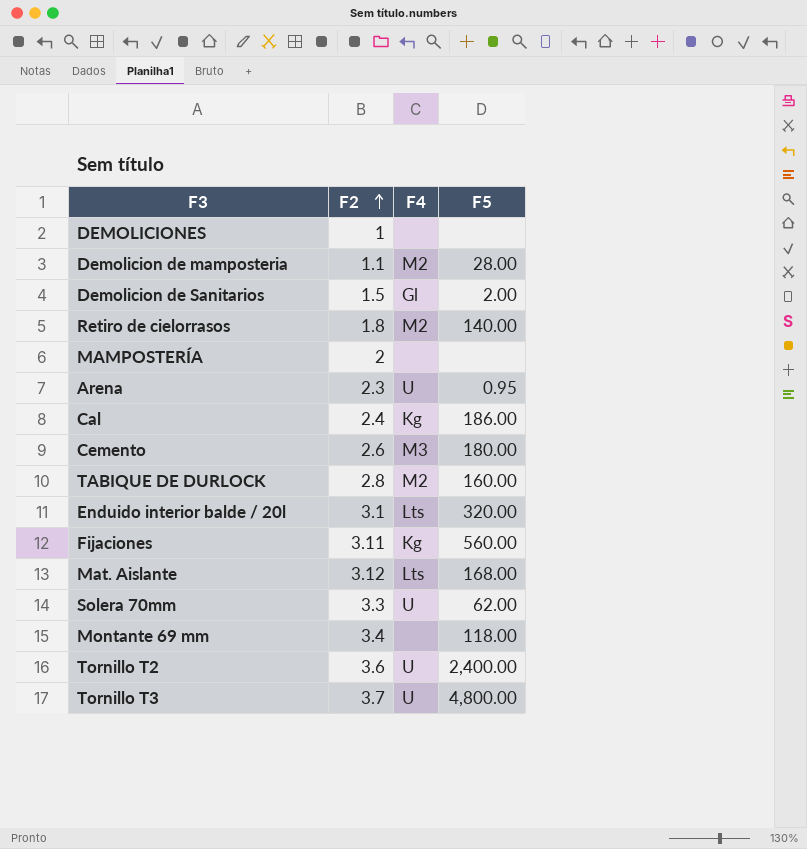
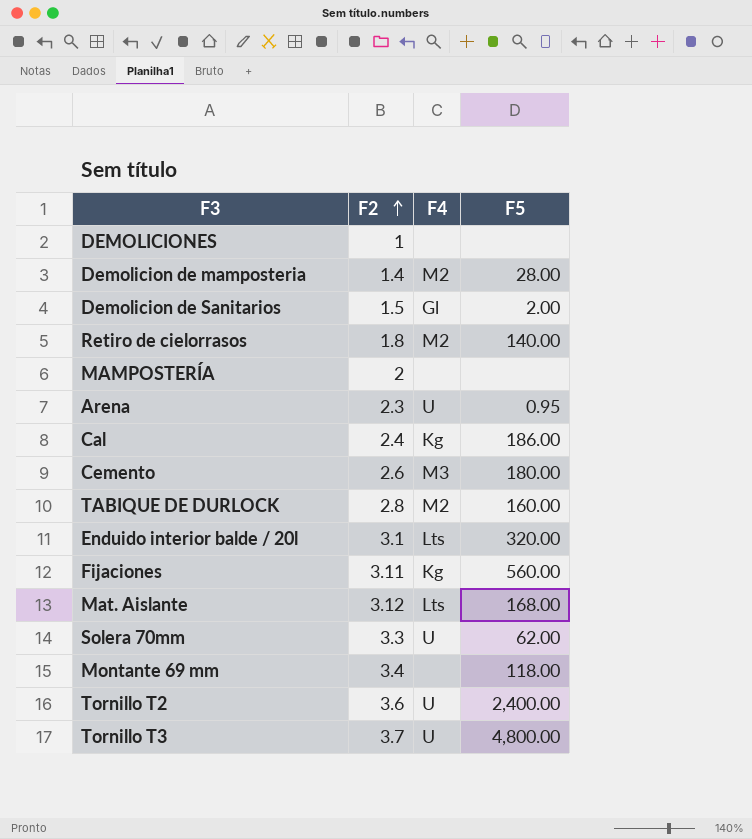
Demolicion de mamposteria | F2: 1.1 -> 1.4

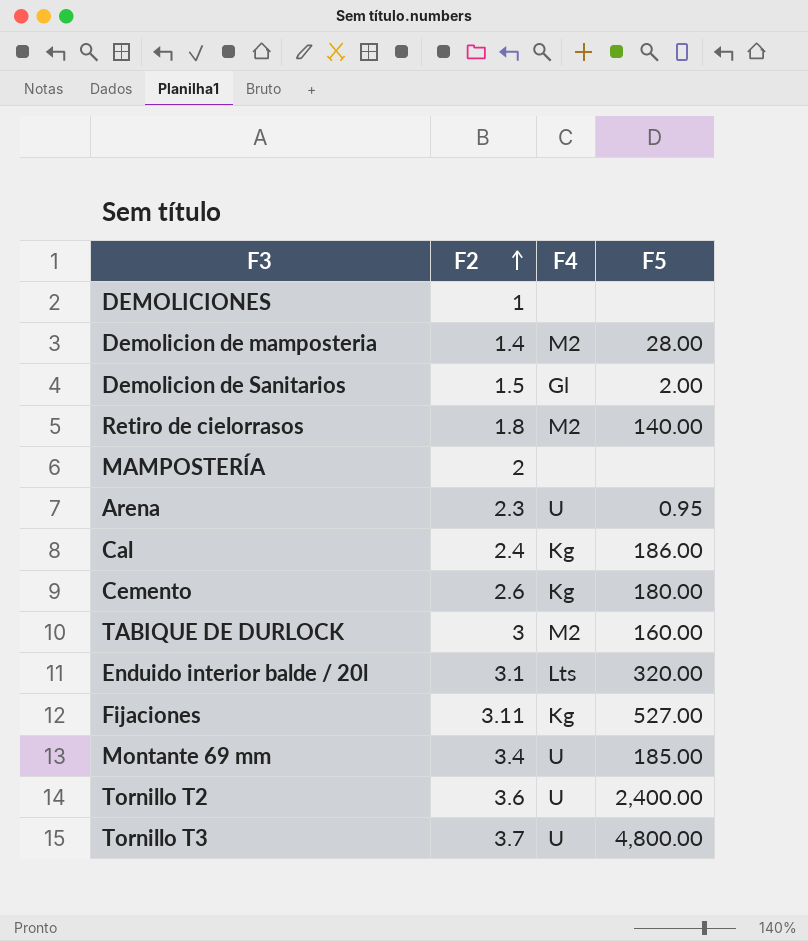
row Mat. Aislante: 3.12 | Lts | 168.00 -> none
row Solera 70mm: 3.3 | U | 62.00 -> none
Cemento | F4: M3 -> Kg
TABIQUE DE DURLOCK | F2: 2.8 -> 3
Fijaciones | F5: 560.00 -> 527.00
Montante 69 mm | F4: none -> U
Montante 69 mm | F5: 118.00 -> 185.00

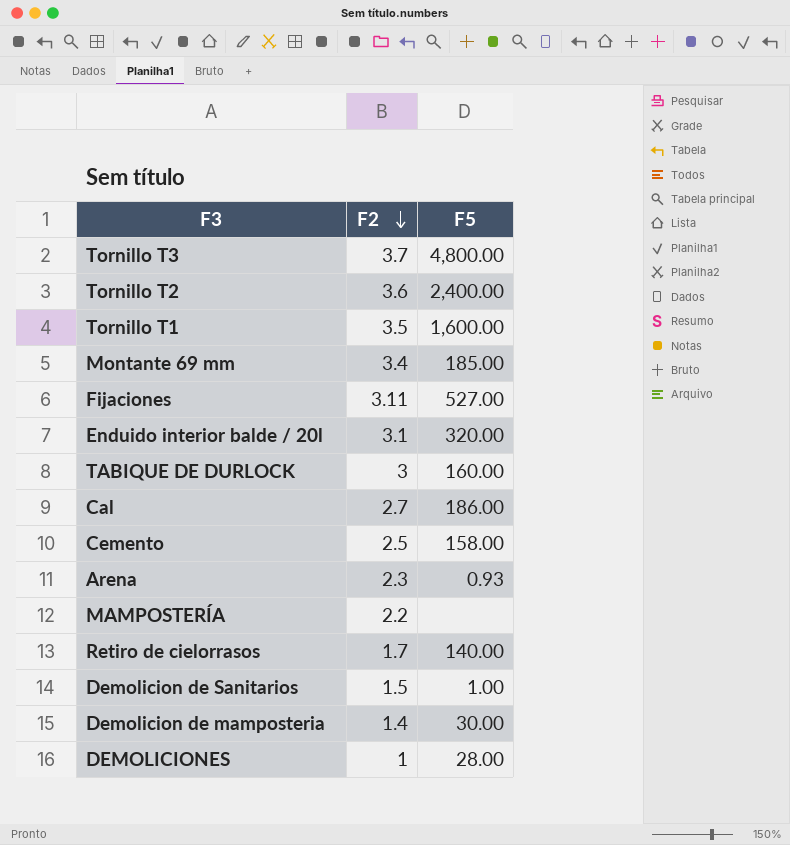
row order: F2 ascending -> F2 descending
column F4 | position: 3 -> none
row Tornillo T1: none -> 3.5 | 1,600.00
Cal | F2: 2.4 -> 2.7
Cemento | F2: 2.6 -> 2.5
Cemento | F5: 180.00 -> 158.00
Arena | F5: 0.95 -> 0.93
MAMPOSTERÍA | F2: 2 -> 2.2
Retiro de cielorrasos | F2: 1.8 -> 1.7
Demolicion de Sanitarios | F5: 2.00 -> 1.00
Demolicion de mamposteria | F5: 28.00 -> 30.00
DEMOLICIONES | F5: none -> 28.00

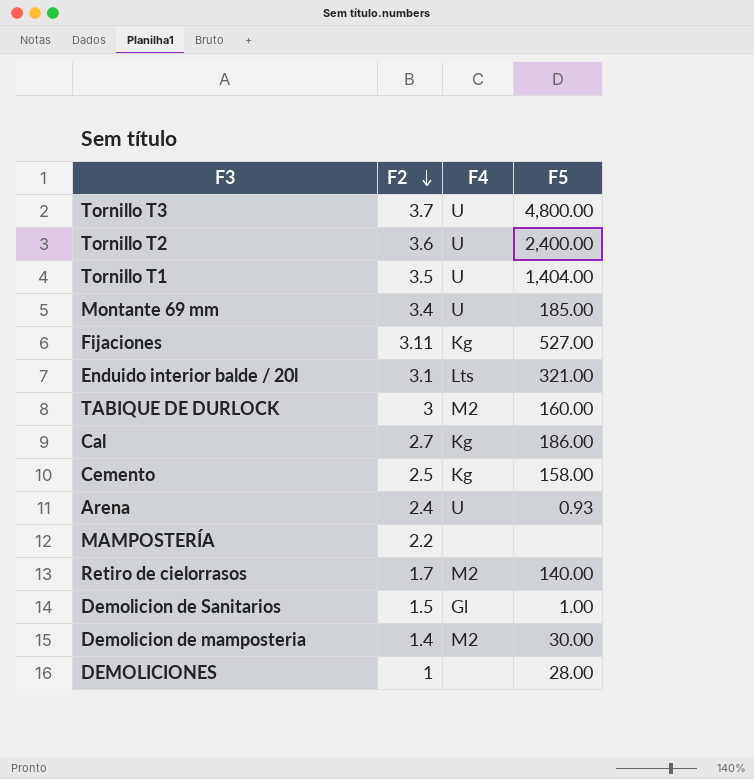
column F4 | position: none -> 3
Tornillo T1 | F5: 1,600.00 -> 1,404.00
Enduido interior balde / 20l | F5: 320.00 -> 321.00
Arena | F2: 2.3 -> 2.4

